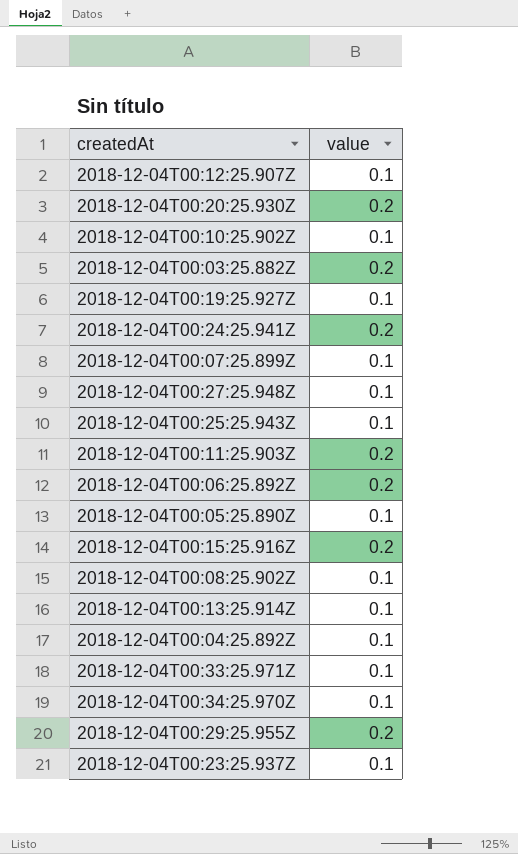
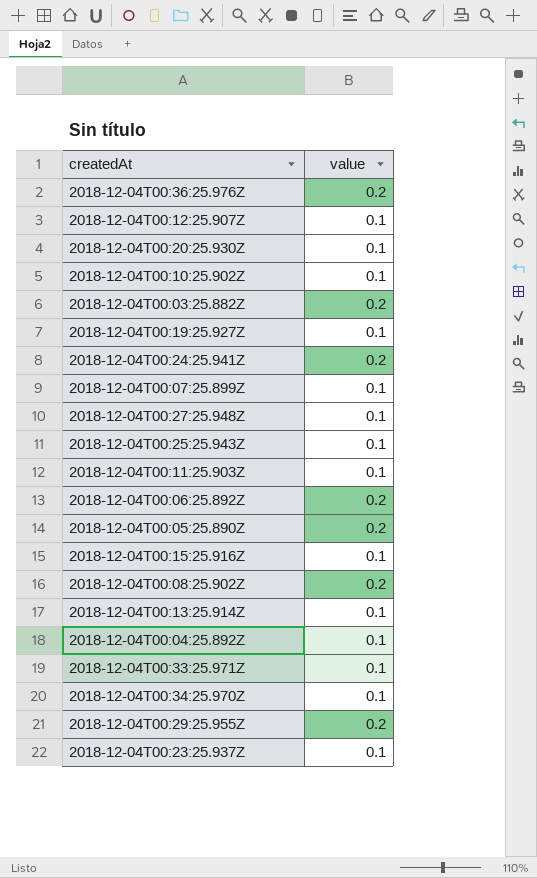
row 2018-12-04T00:36:25.976Z: none -> 0.2
2018-12-04T00:20:25.930Z | value: 0.2 -> 0.1
2018-12-04T00:11:25.903Z | value: 0.2 -> 0.1
2018-12-04T00:05:25.890Z | value: 0.1 -> 0.2
2018-12-04T00:15:25.916Z | value: 0.2 -> 0.1
2018-12-04T00:08:25.902Z | value: 0.1 -> 0.2

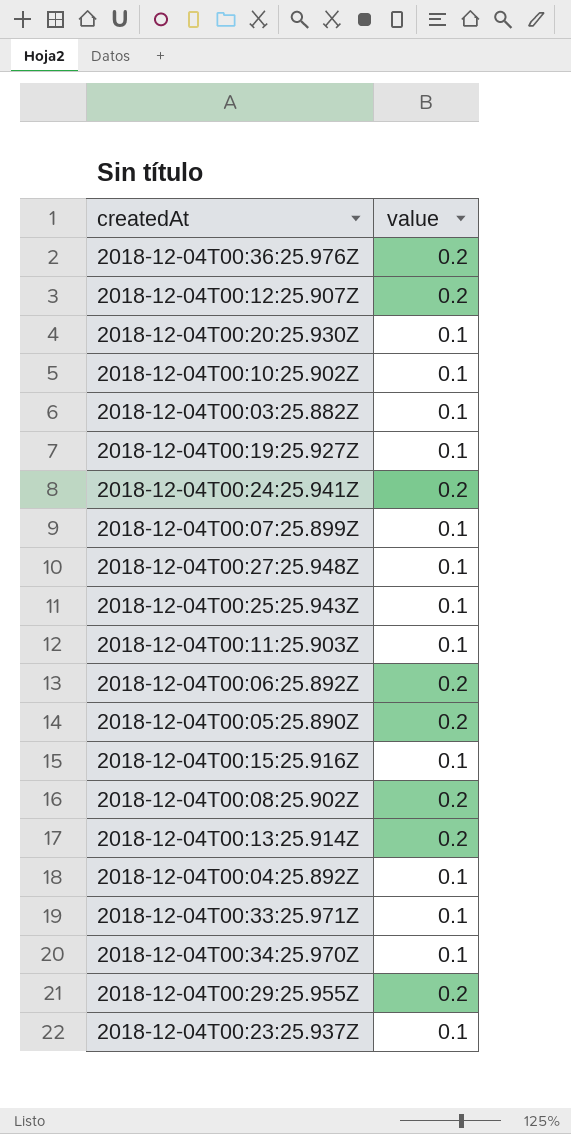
2018-12-04T00:12:25.907Z | value: 0.1 -> 0.2
2018-12-04T00:03:25.882Z | value: 0.2 -> 0.1
2018-12-04T00:13:25.914Z | value: 0.1 -> 0.2

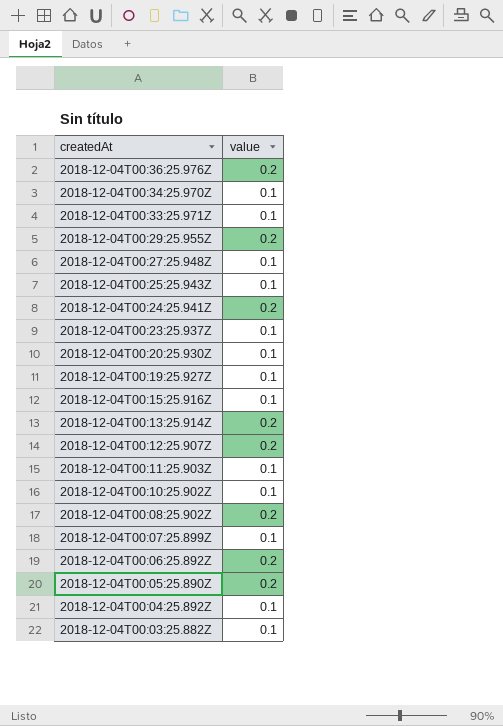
row order: none -> createdAt descending

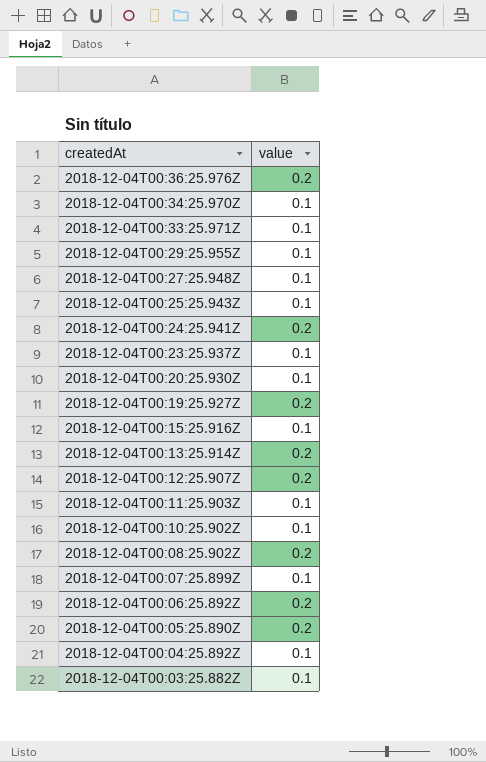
2018-12-04T00:29:25.955Z | value: 0.2 -> 0.1
2018-12-04T00:19:25.927Z | value: 0.1 -> 0.2

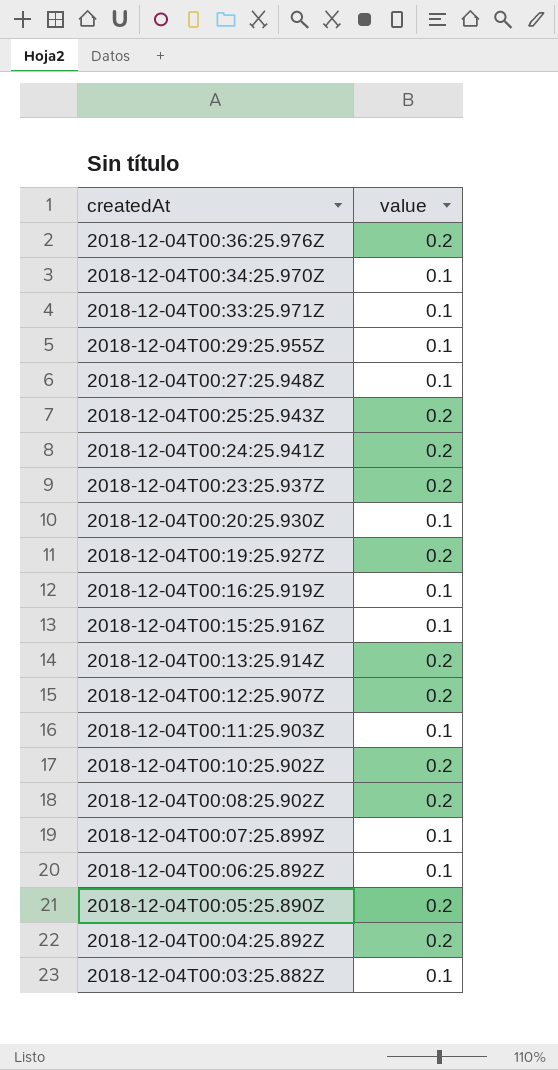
2018-12-04T00:25:25.943Z | value: 0.1 -> 0.2
2018-12-04T00:23:25.937Z | value: 0.1 -> 0.2
row 2018-12-04T00:16:25.919Z: none -> 0.1
2018-12-04T00:10:25.902Z | value: 0.1 -> 0.2
2018-12-04T00:06:25.892Z | value: 0.2 -> 0.1
2018-12-04T00:04:25.892Z | value: 0.1 -> 0.2

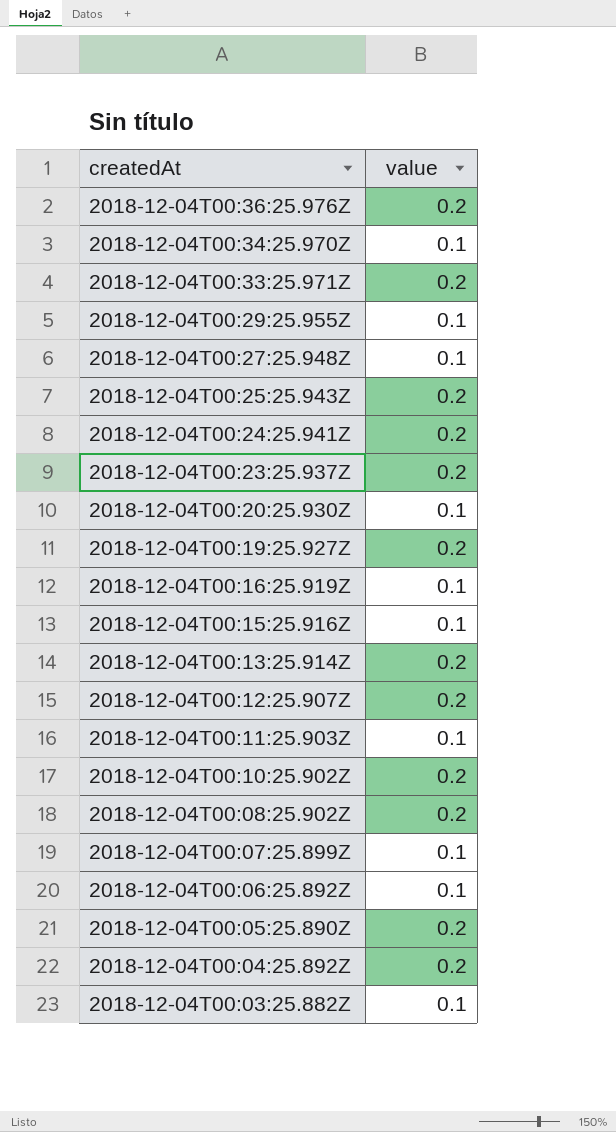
2018-12-04T00:33:25.971Z | value: 0.1 -> 0.2

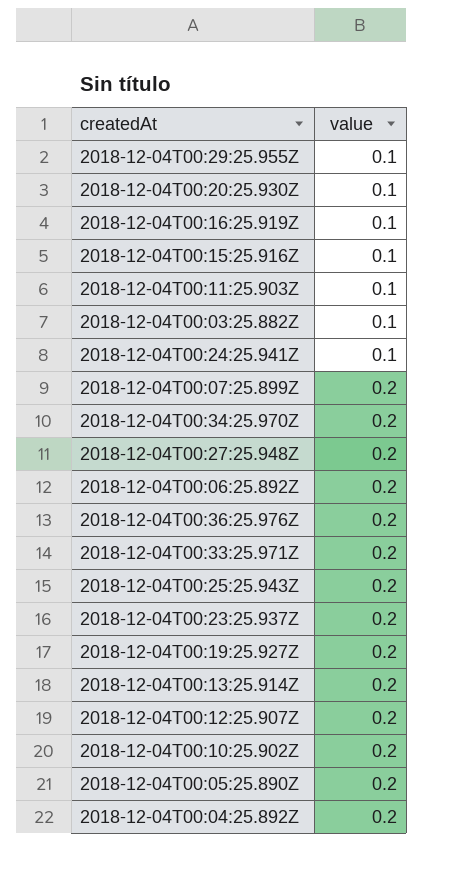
row order: createdAt descending -> value ascending
row 2018-12-04T00:08:25.902Z: 0.2 -> none
2018-12-04T00:24:25.941Z | value: 0.2 -> 0.1
2018-12-04T00:07:25.899Z | value: 0.1 -> 0.2
2018-12-04T00:34:25.970Z | value: 0.1 -> 0.2
2018-12-04T00:27:25.948Z | value: 0.1 -> 0.2
2018-12-04T00:06:25.892Z | value: 0.1 -> 0.2

